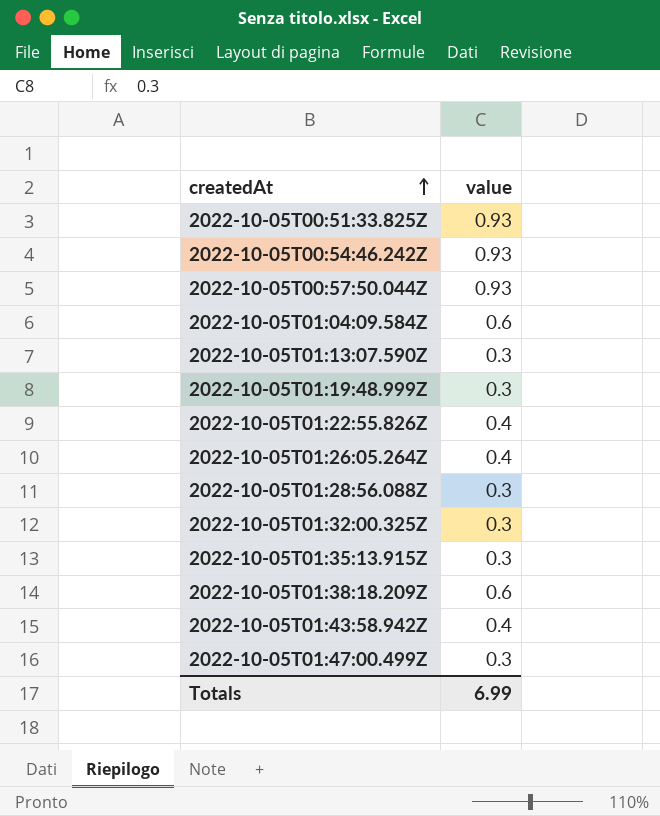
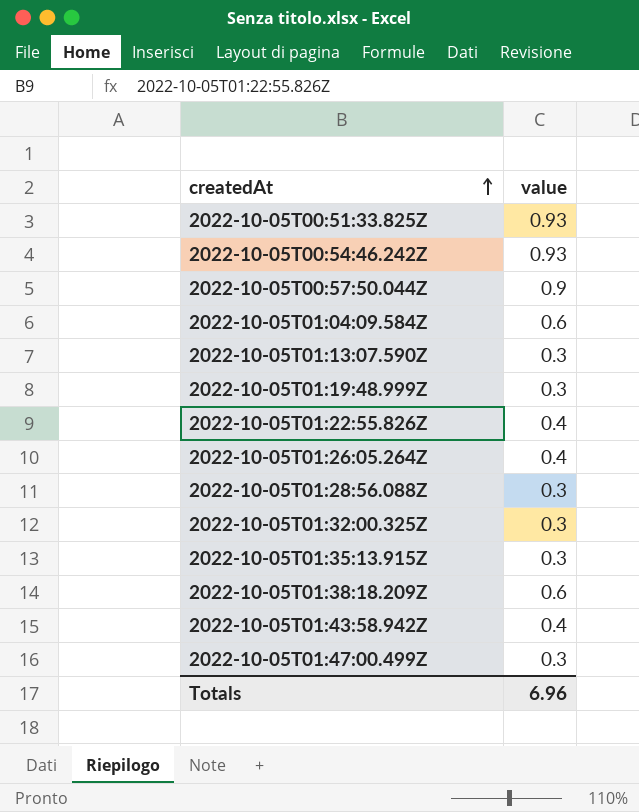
2022-10-05T00:57:50.044Z | value: 0.93 -> 0.9
Totals | value: 6.99 -> 6.96

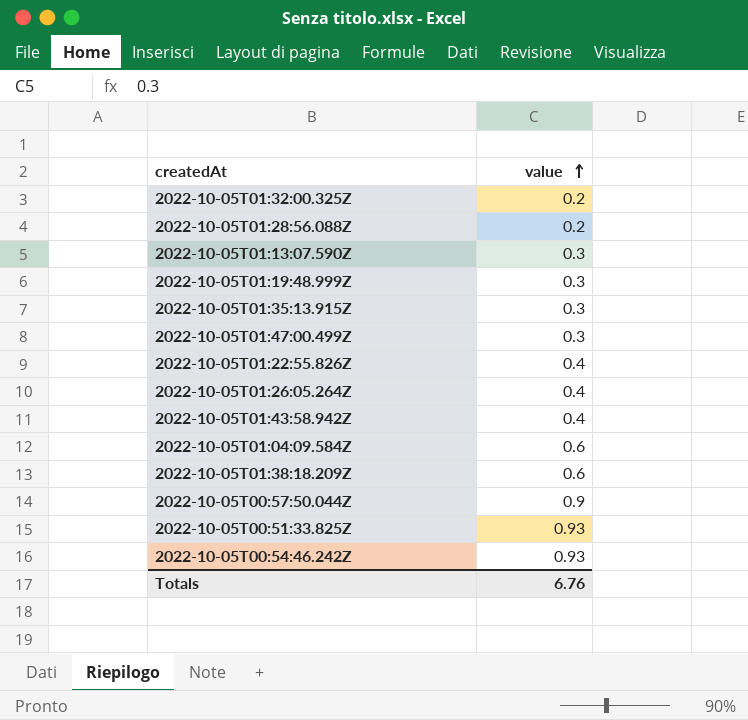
row order: createdAt ascending -> value ascending
2022-10-05T01:32:00.325Z | value: 0.3 -> 0.2
2022-10-05T01:28:56.088Z | value: 0.3 -> 0.2
Totals | value: 6.96 -> 6.76

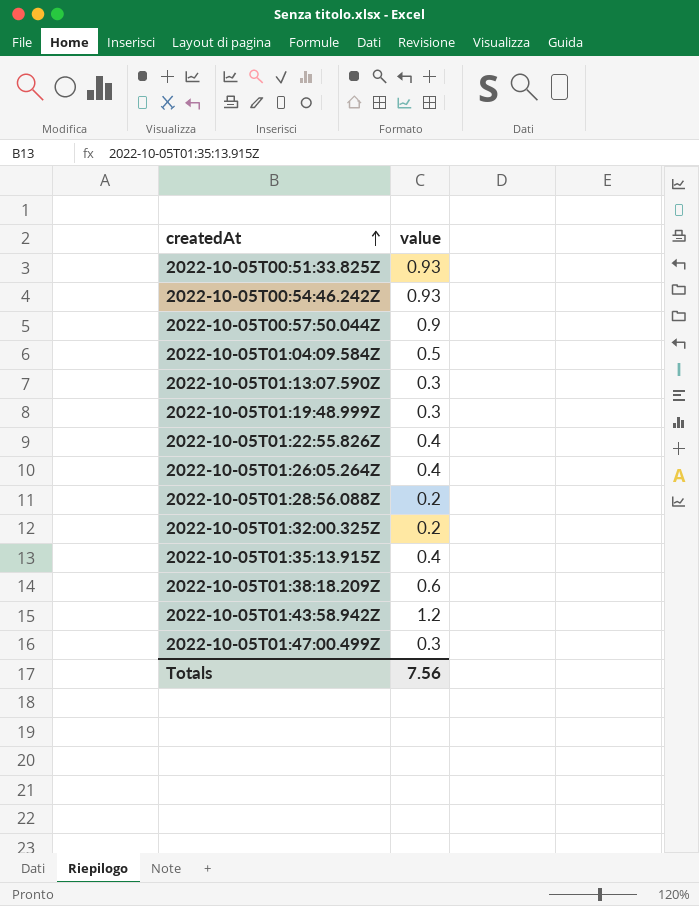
row order: value ascending -> createdAt ascending
2022-10-05T01:04:09.584Z | value: 0.6 -> 0.5
2022-10-05T01:35:13.915Z | value: 0.3 -> 0.4
2022-10-05T01:43:58.942Z | value: 0.4 -> 1.2
Totals | value: 6.76 -> 7.56

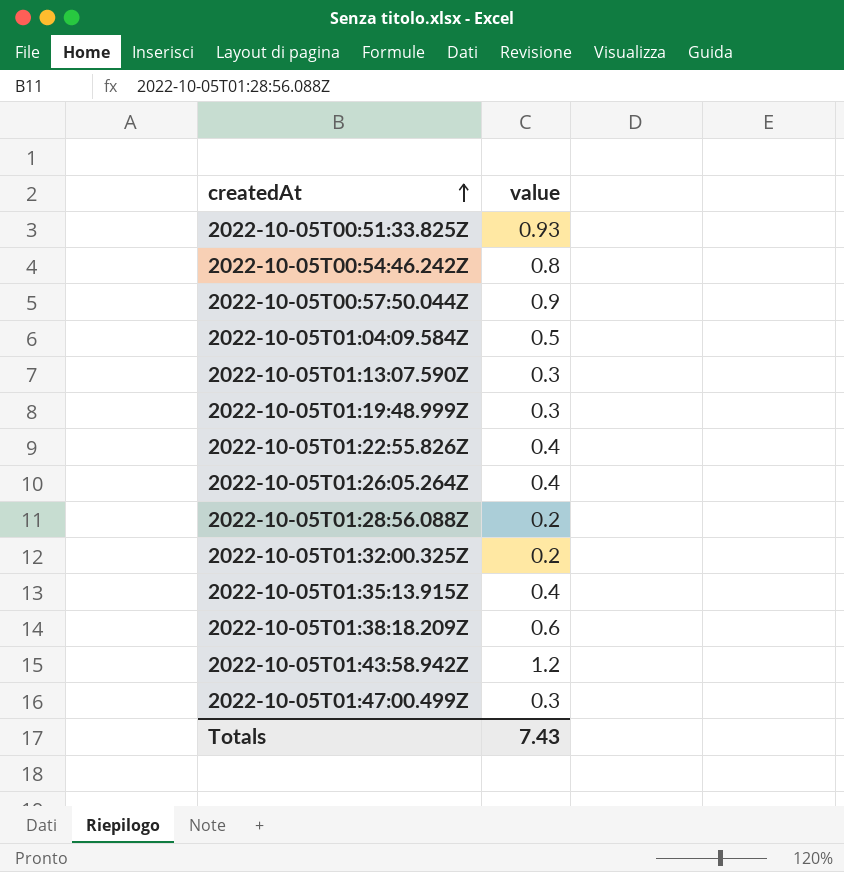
2022-10-05T00:54:46.242Z | value: 0.93 -> 0.8
Totals | value: 7.56 -> 7.43

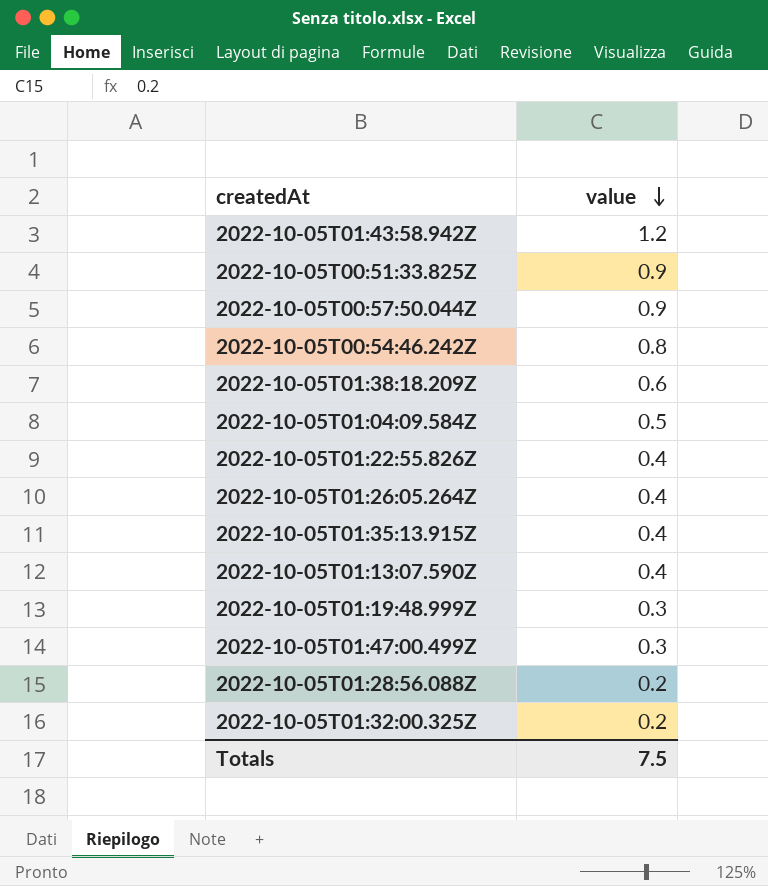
row order: createdAt ascending -> value descending
2022-10-05T00:51:33.825Z | value: 0.93 -> 0.9
2022-10-05T01:13:07.590Z | value: 0.3 -> 0.4
Totals | value: 7.43 -> 7.5

